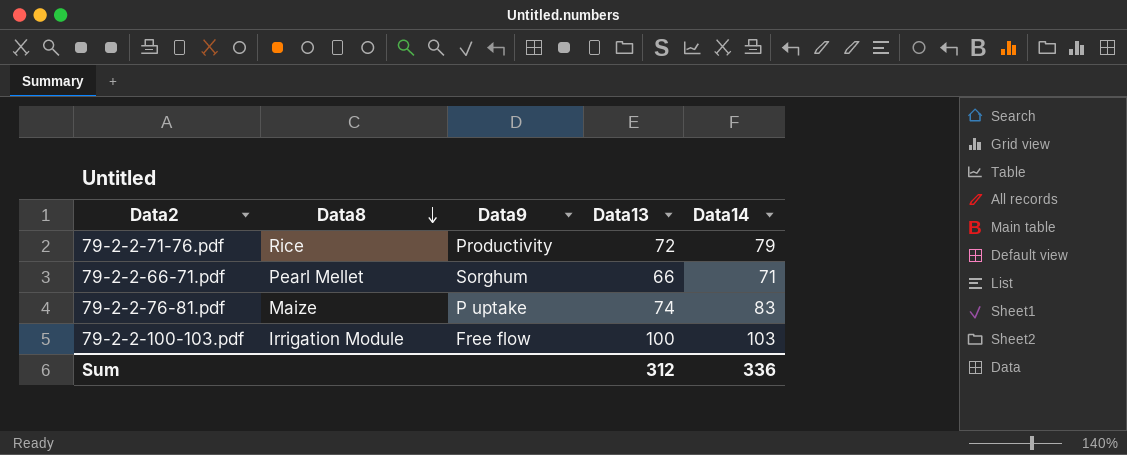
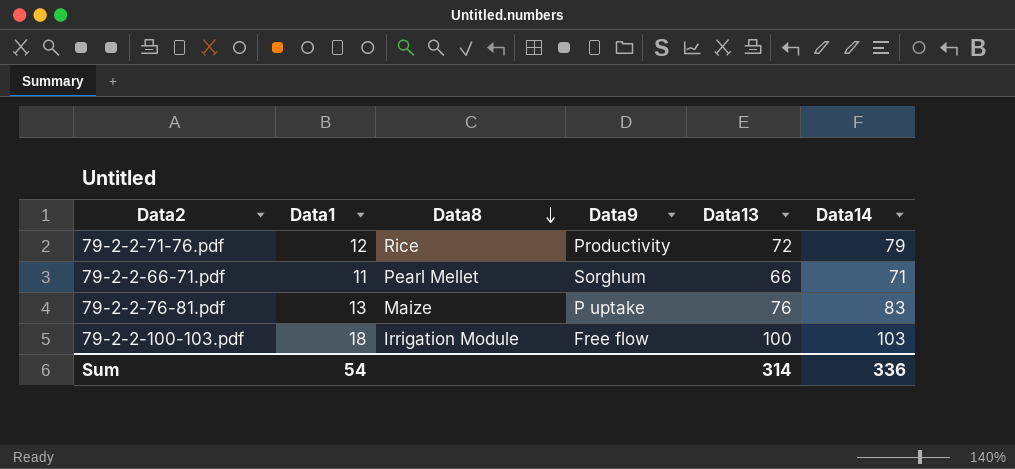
column Data1 | position: none -> 2
79-2-2-76-81.pdf | Data13: 74 -> 76
Sum | Data13: 312 -> 314

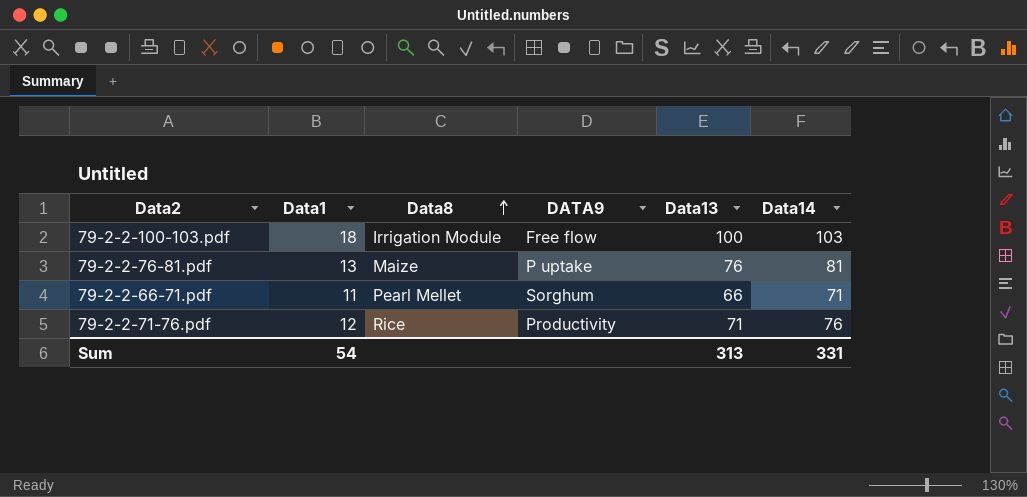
row order: Data8 descending -> Data8 ascending
column name: Data9 -> DATA9
79-2-2-76-81.pdf | Data14: 83 -> 81
79-2-2-71-76.pdf | Data13: 72 -> 71
79-2-2-71-76.pdf | Data14: 79 -> 76
Sum | Data13: 314 -> 313
Sum | Data14: 336 -> 331

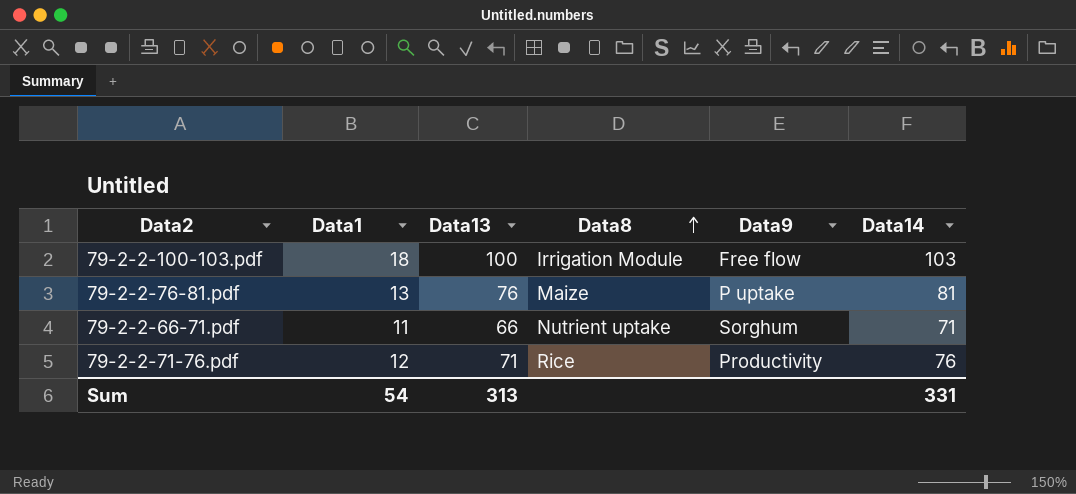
column Data13 | position: 5 -> 3
column name: DATA9 -> Data9
79-2-2-66-71.pdf | Data8: Pearl Mellet -> Nutrient uptake

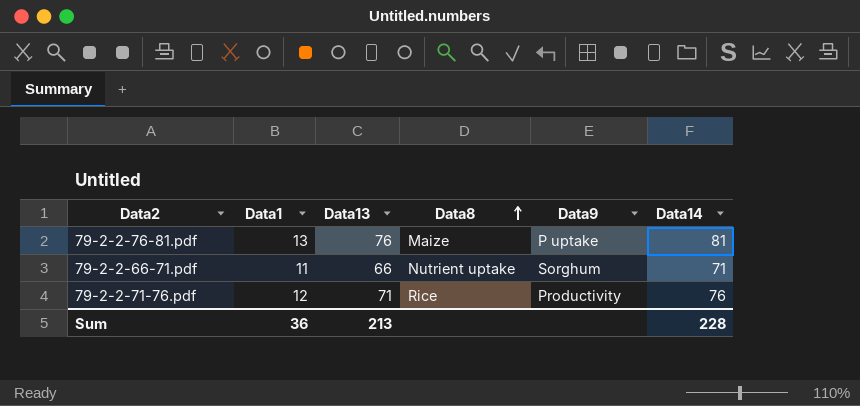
row 79-2-2-100-103.pdf: 18 | 100 | Irrigation Module | Free flow | 103 -> none
Sum | Data1: 54 -> 36
Sum | Data13: 313 -> 213
Sum | Data14: 331 -> 228

